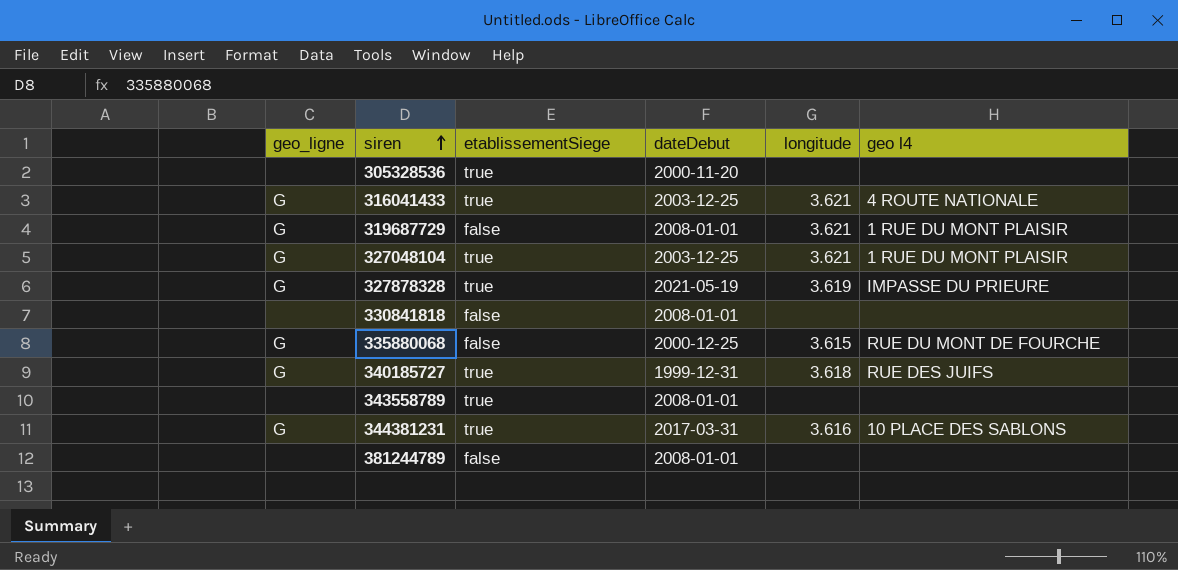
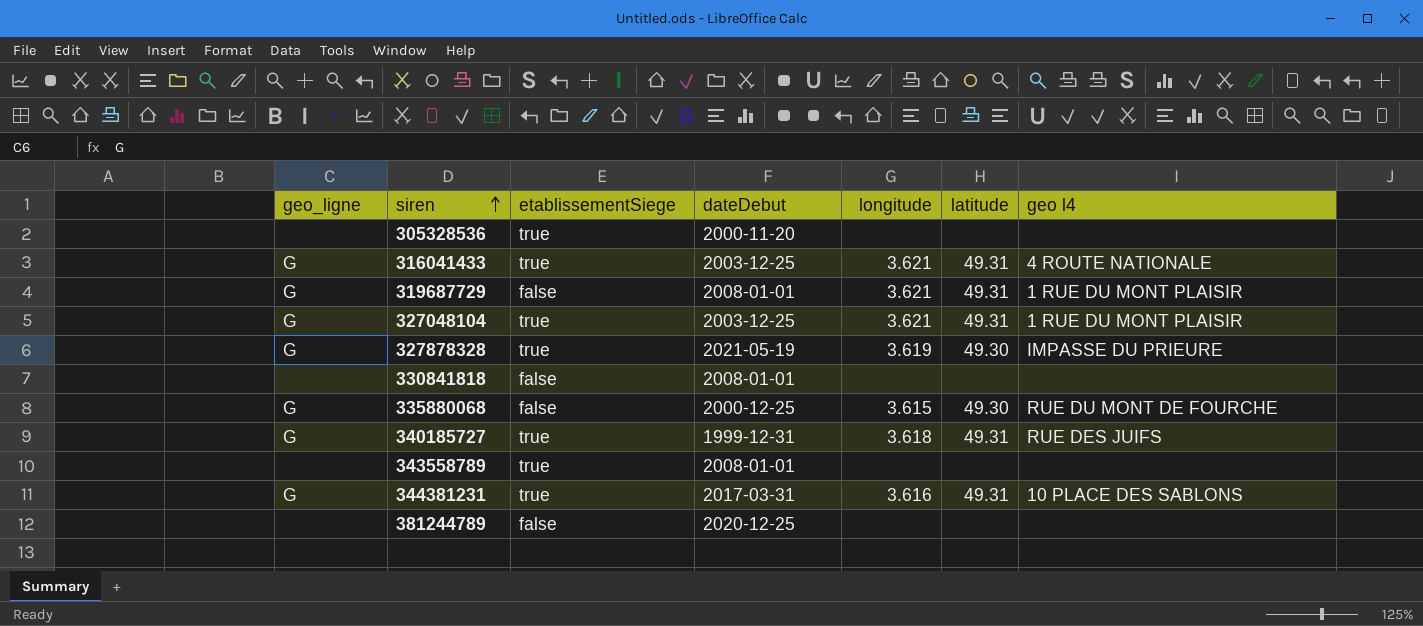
column latitude | position: none -> 6
381244789 | dateDebut: 2008-01-01 -> 2020-12-25

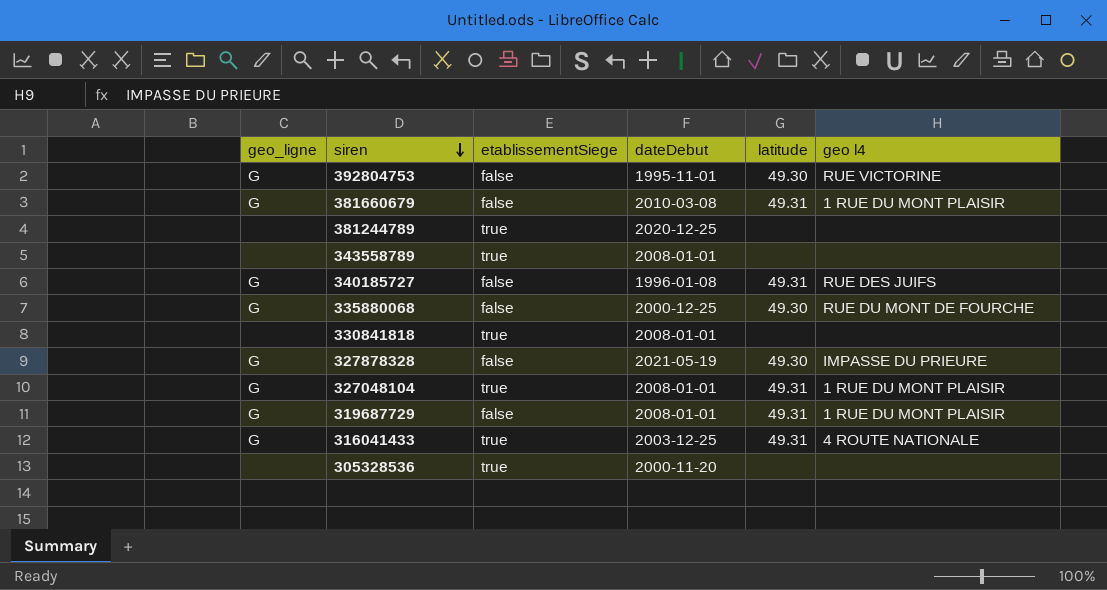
row order: siren ascending -> siren descending
column longitude | position: 5 -> none
row 344381231: G | true | 2017-03-31 | 3.616 | 49.31 | 10 PLACE DES SABLONS -> none
row 392804753: none -> G | false | 1995-11-01 | 49.30 | RUE VICTORINE
row 381660679: none -> G | false | 2010-03-08 | 49.31 | 1 RUE DU MONT PLAISIR
381244789 | etablissementSiege: false -> true
340185727 | etablissementSiege: true -> false
340185727 | dateDebut: 1999-12-31 -> 1996-01-08
330841818 | etablissementSiege: false -> true
327878328 | etablissementSiege: true -> false
327048104 | dateDebut: 2003-12-25 -> 2008-01-01

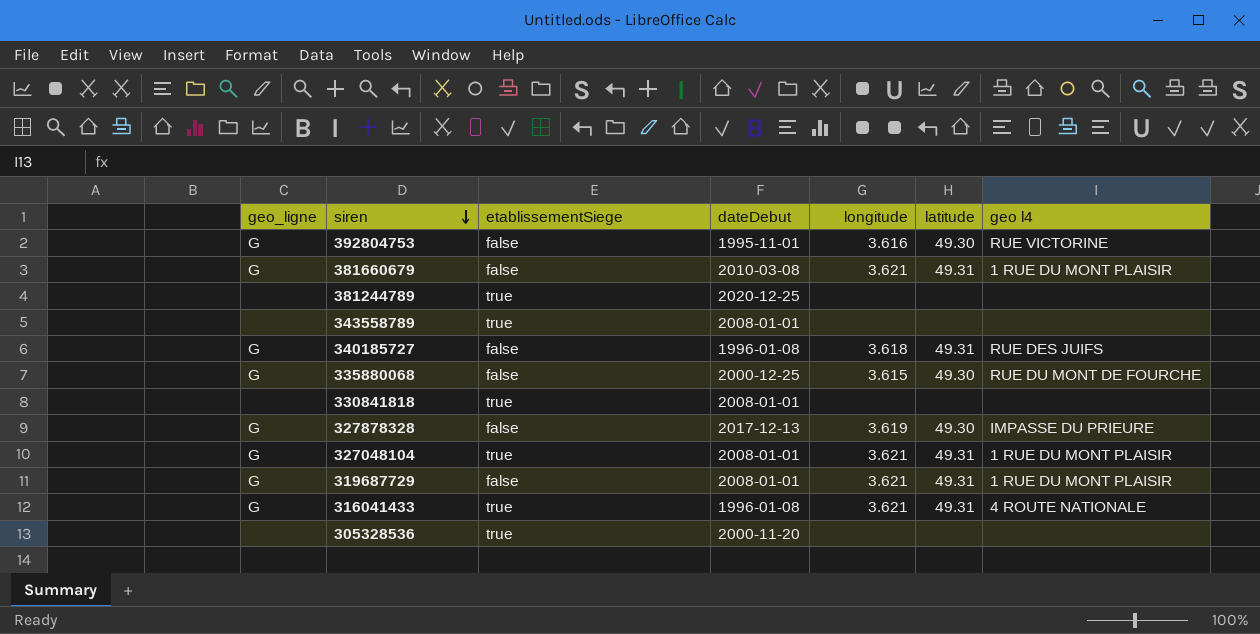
column longitude | position: none -> 5
327878328 | dateDebut: 2021-05-19 -> 2017-12-13
316041433 | dateDebut: 2003-12-25 -> 1996-01-08

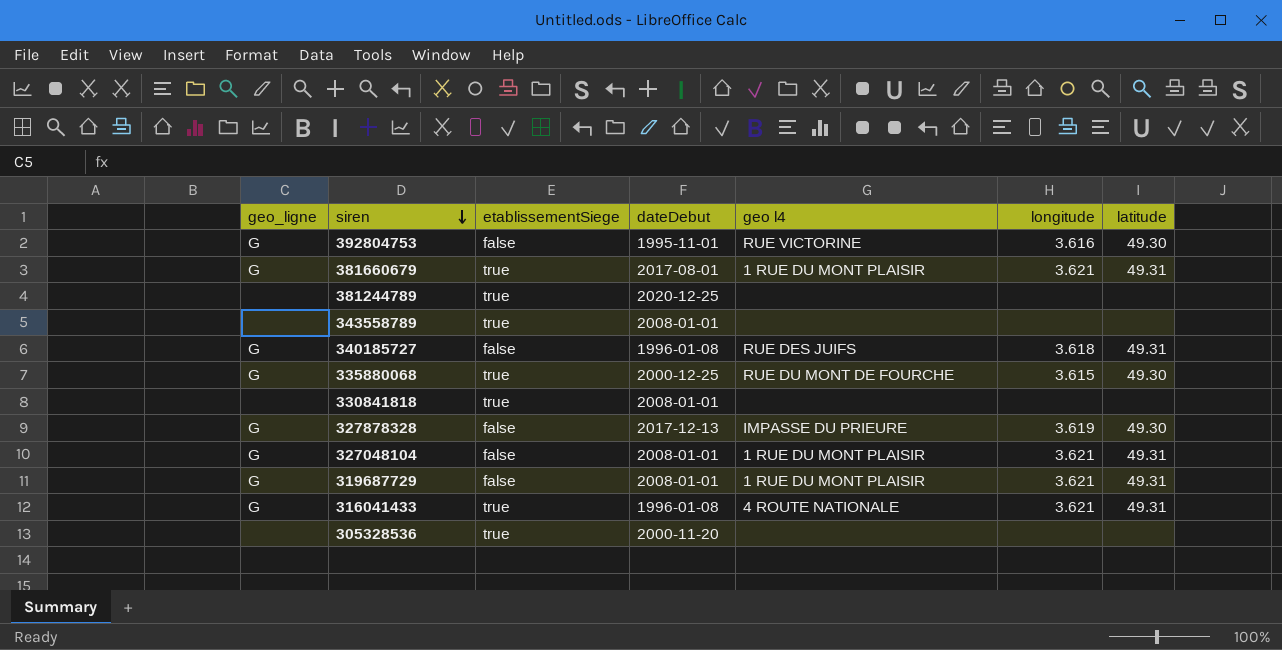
column geo l4 | position: 7 -> 5
381660679 | etablissementSiege: false -> true
381660679 | dateDebut: 2010-03-08 -> 2017-08-01
335880068 | etablissementSiege: false -> true
327048104 | etablissementSiege: true -> false

